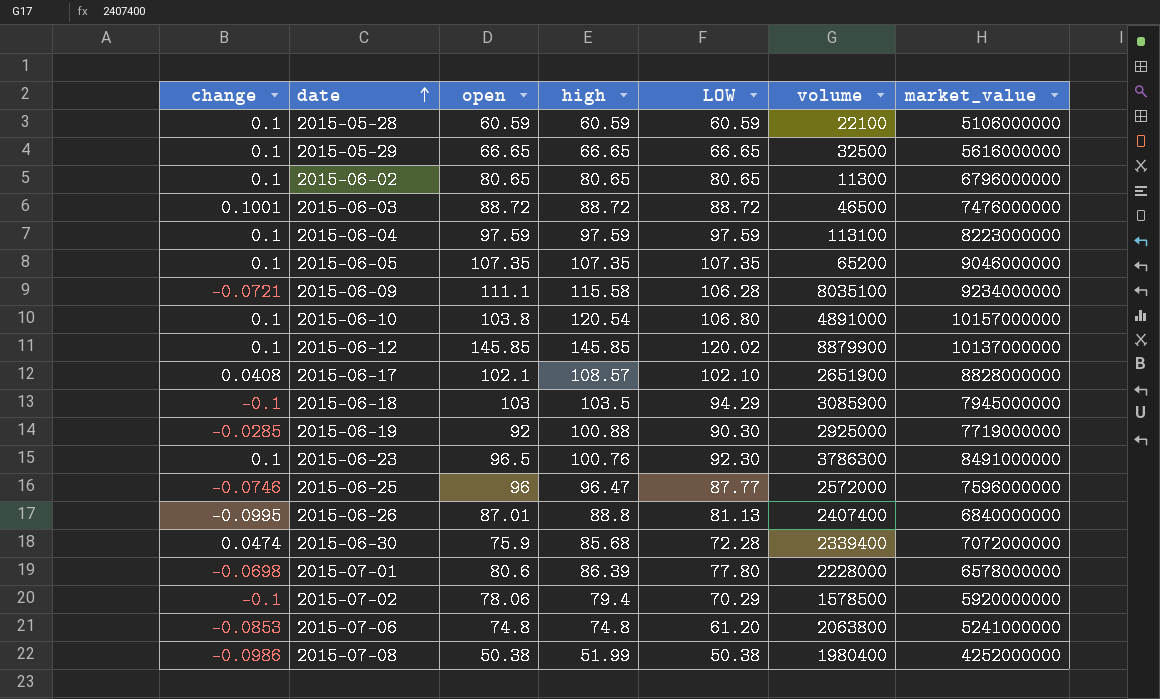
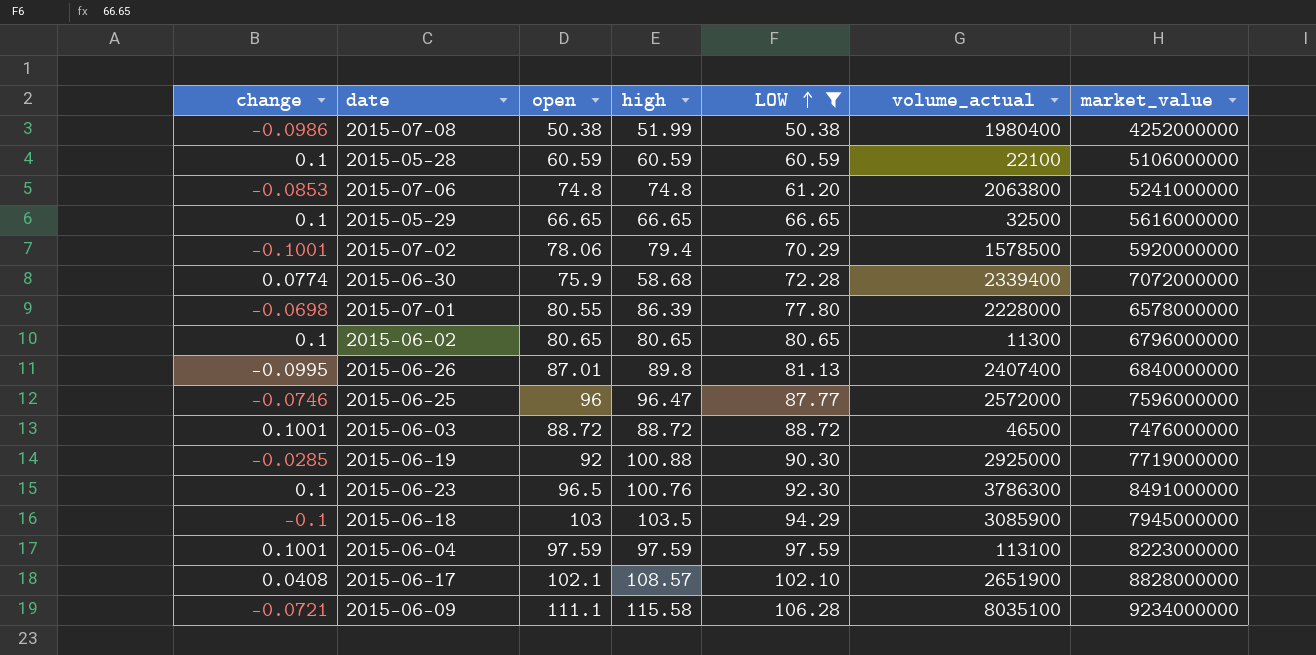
filter: none -> LOW <= 106.28
row order: date ascending -> LOW ascending
column name: volume -> volume_actual
2015-07-02 | change: -0.1 -> -0.1001
2015-06-30 | change: 0.0474 -> 0.0774
2015-06-30 | high: 85.68 -> 58.68
2015-07-01 | open: 80.6 -> 80.55
2015-06-26 | high: 88.8 -> 89.8
2015-06-04 | change: 0.1 -> 0.1001

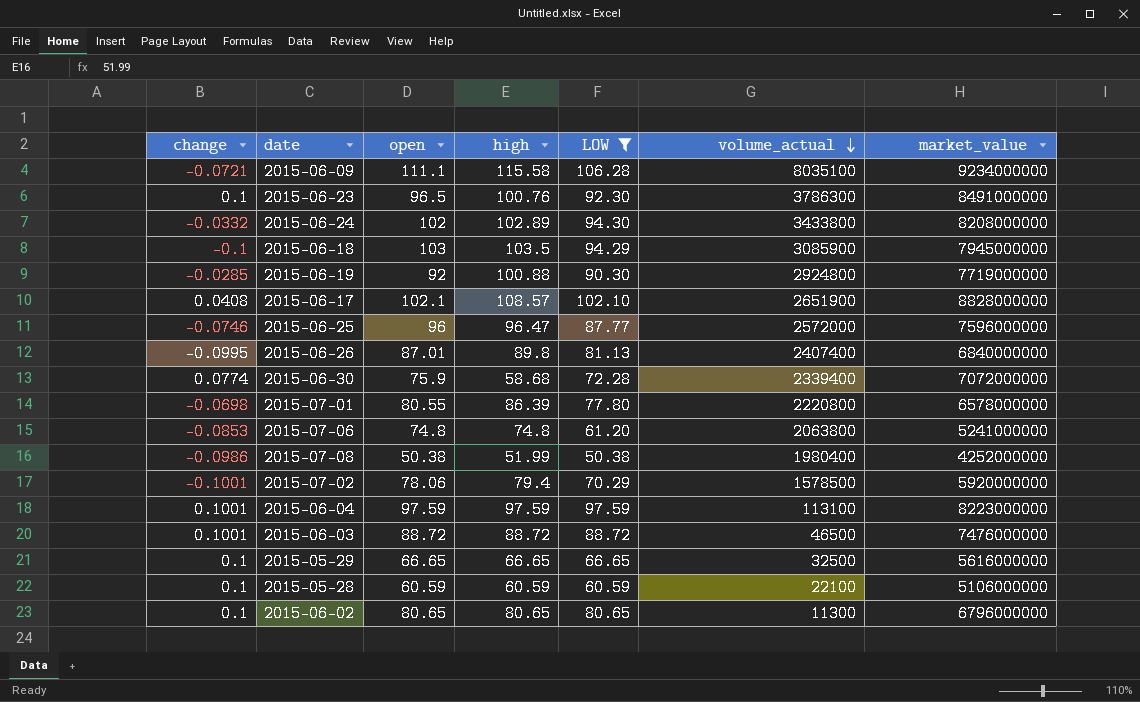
row order: LOW ascending -> volume_actual descending
row 2015-06-24: none -> -0.0332 | 102 | 102.89 | 94.30 | 3433800 | 8208000000
2015-06-19 | volume_actual: 2925000 -> 2924800
2015-07-01 | volume_actual: 2228000 -> 2220800

